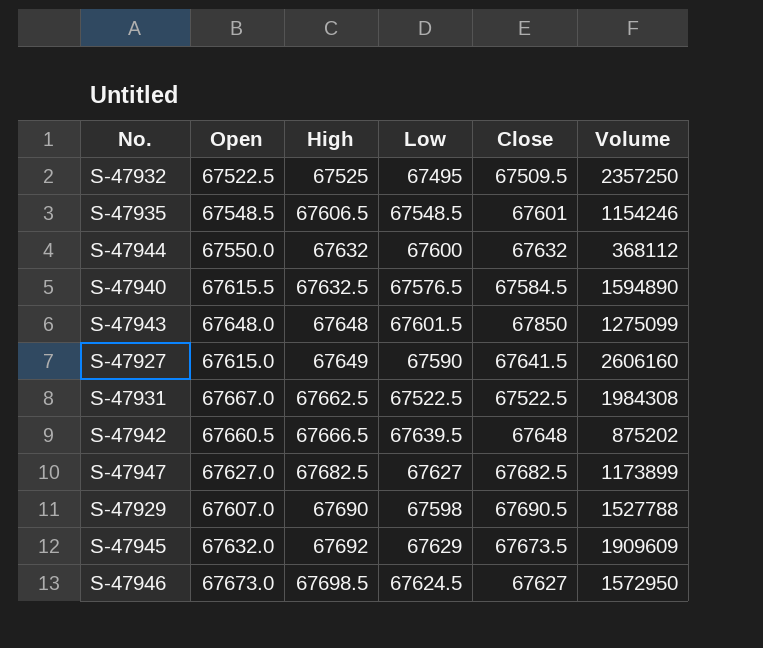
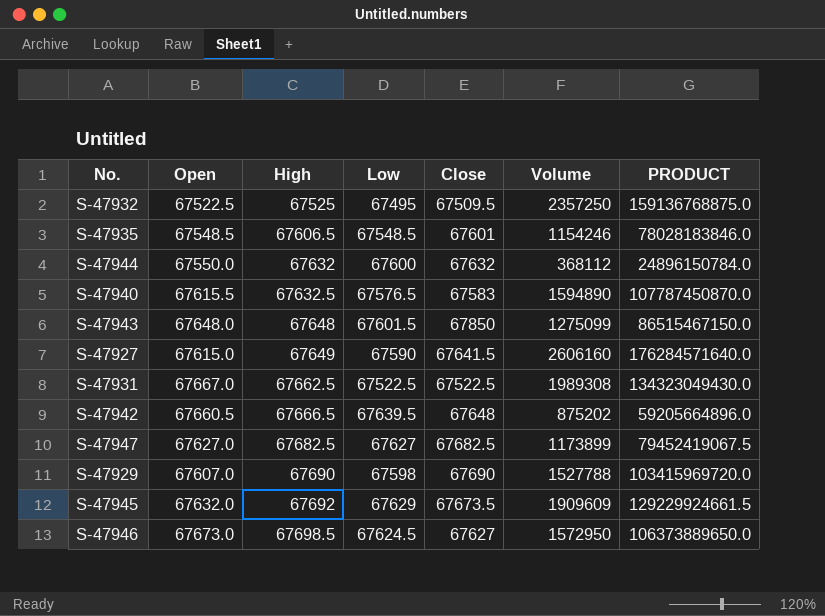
column PRODUCT | formula: none -> [Close] * [Volume]
S-47940 | Close: 67584.5 -> 67583
S-47931 | Volume: 1984308 -> 1989308
S-47929 | Close: 67690.5 -> 67690

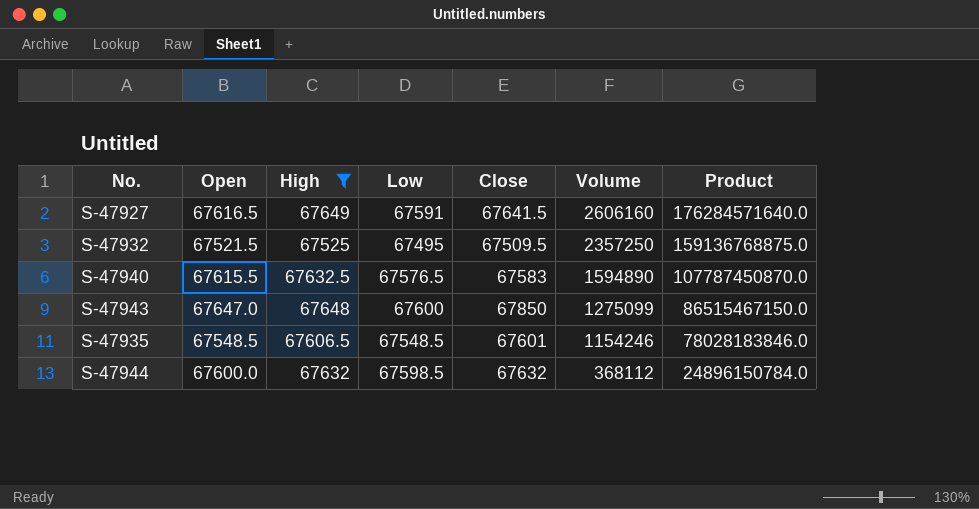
filter: none -> High <= 67649
row order: High ascending -> Volume descending
column name: PRODUCT -> Product
S-47927 | Open: 67615.0 -> 67616.5
S-47927 | Low: 67590 -> 67591
S-47932 | Open: 67522.5 -> 67521.5
S-47943 | Open: 67648.0 -> 67647.0
S-47943 | Low: 67601.5 -> 67600
S-47944 | Open: 67550.0 -> 67600.0
S-47944 | Low: 67600 -> 67598.5

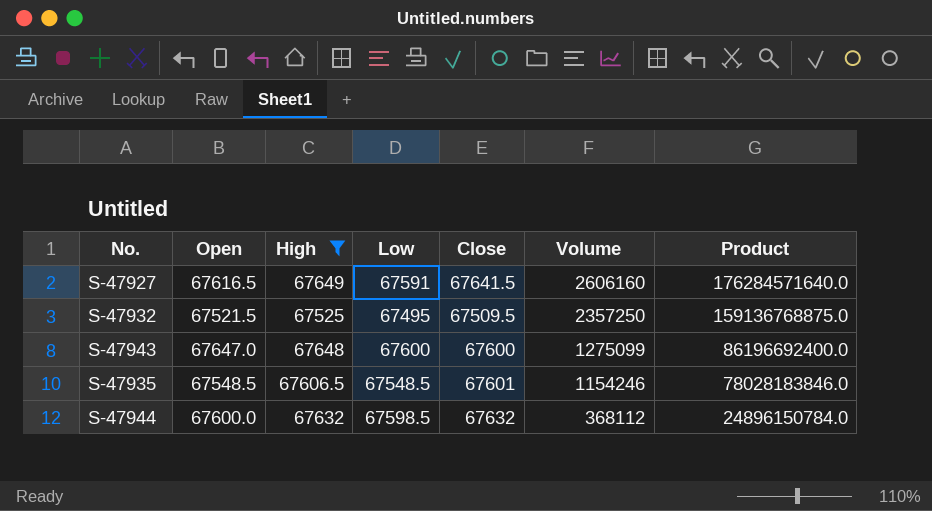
row S-47940: 67615.5 | 67632.5 | 67576.5 | 67583 | 1594890 | 107787450870.0 -> none
S-47943 | Close: 67850 -> 67600
S-47943 | Product: 86515467150.0 -> 86196692400.0

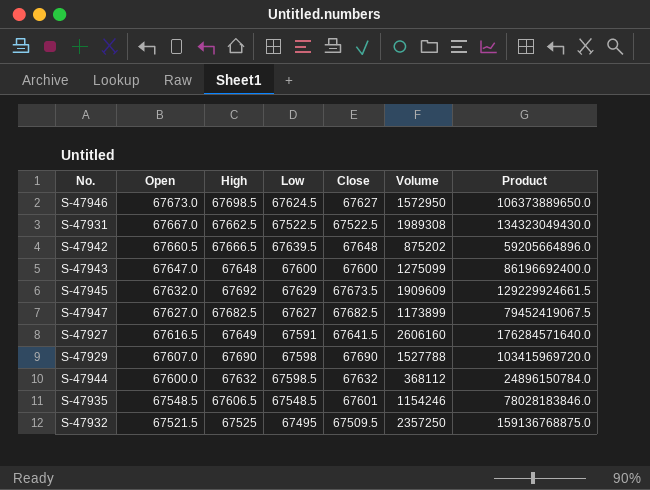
filter: High <= 67649 -> none
row order: Volume descending -> Open descending

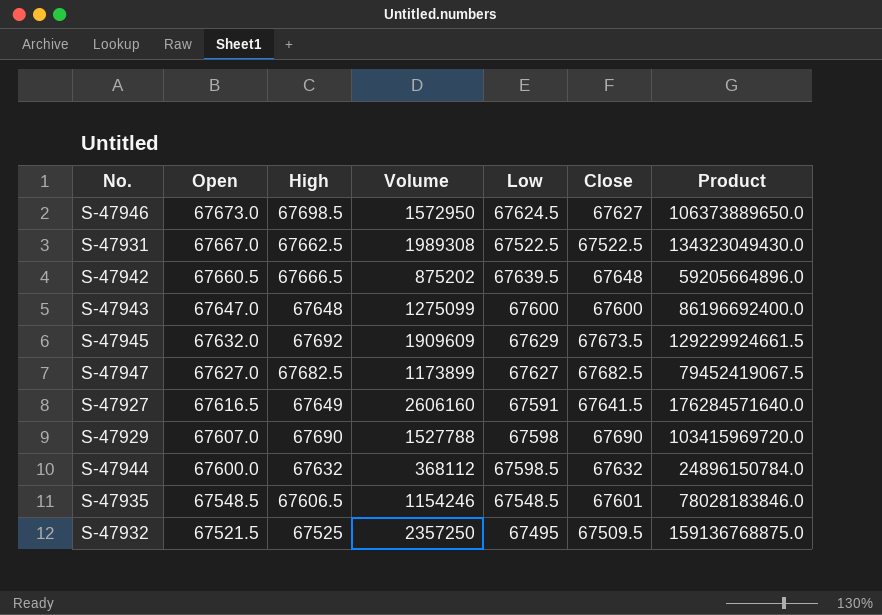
column Volume | position: 6 -> 4

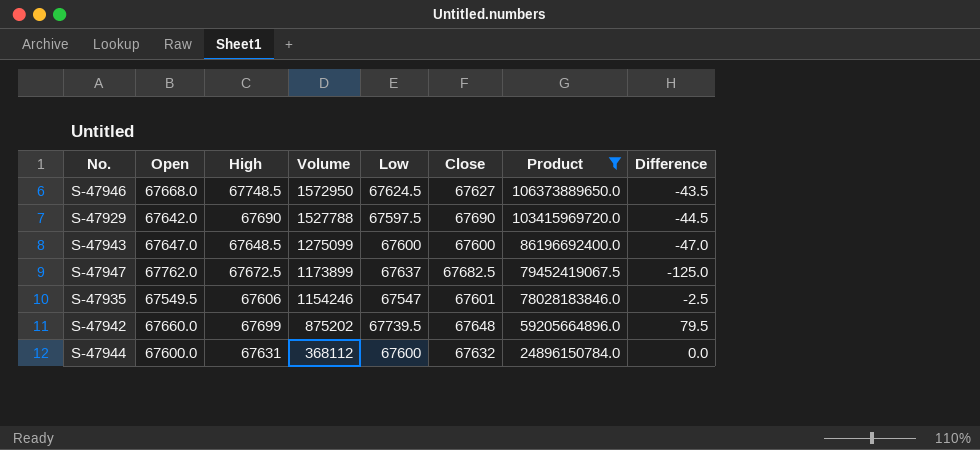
filter: none -> Product <= 106373889650.0
row order: Open descending -> Volume descending
column Difference | formula: none -> [Low] - [Open]
S-47946 | Open: 67673.0 -> 67668.0
S-47946 | High: 67698.5 -> 67748.5
S-47929 | Open: 67607.0 -> 67642.0
S-47929 | Low: 67598 -> 67597.5
S-47943 | High: 67648 -> 67648.5
S-47947 | Open: 67627.0 -> 67762.0
S-47947 | High: 67682.5 -> 67672.5
S-47947 | Low: 67627 -> 67637
S-47935 | Open: 67548.5 -> 67549.5
S-47935 | High: 67606.5 -> 67606
S-47935 | Low: 67548.5 -> 67547
S-47942 | Open: 67660.5 -> 67660.0
S-47942 | High: 67666.5 -> 67699
S-47942 | Low: 67639.5 -> 67739.5
S-47944 | High: 67632 -> 67631
S-47944 | Low: 67598.5 -> 67600

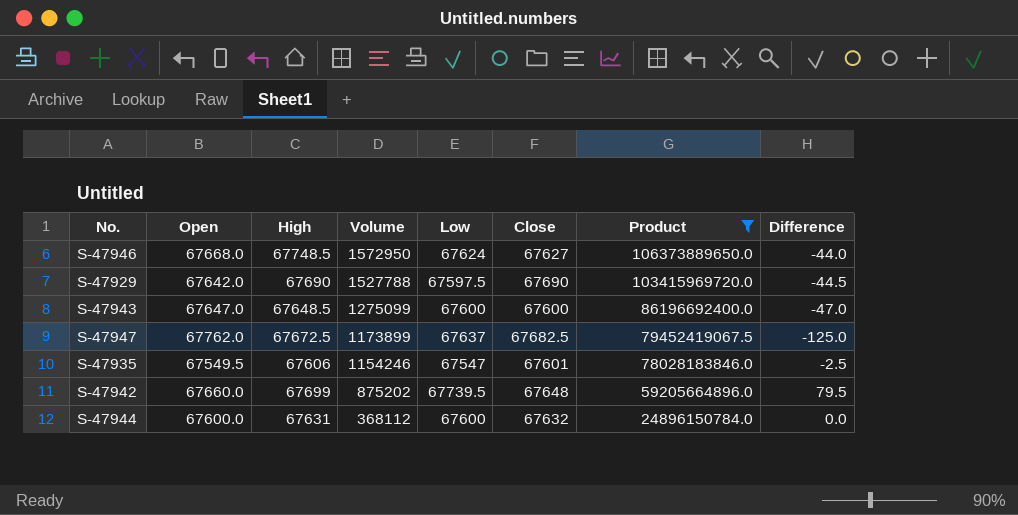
S-47946 | Low: 67624.5 -> 67624
S-47946 | Difference: -43.5 -> -44.0

